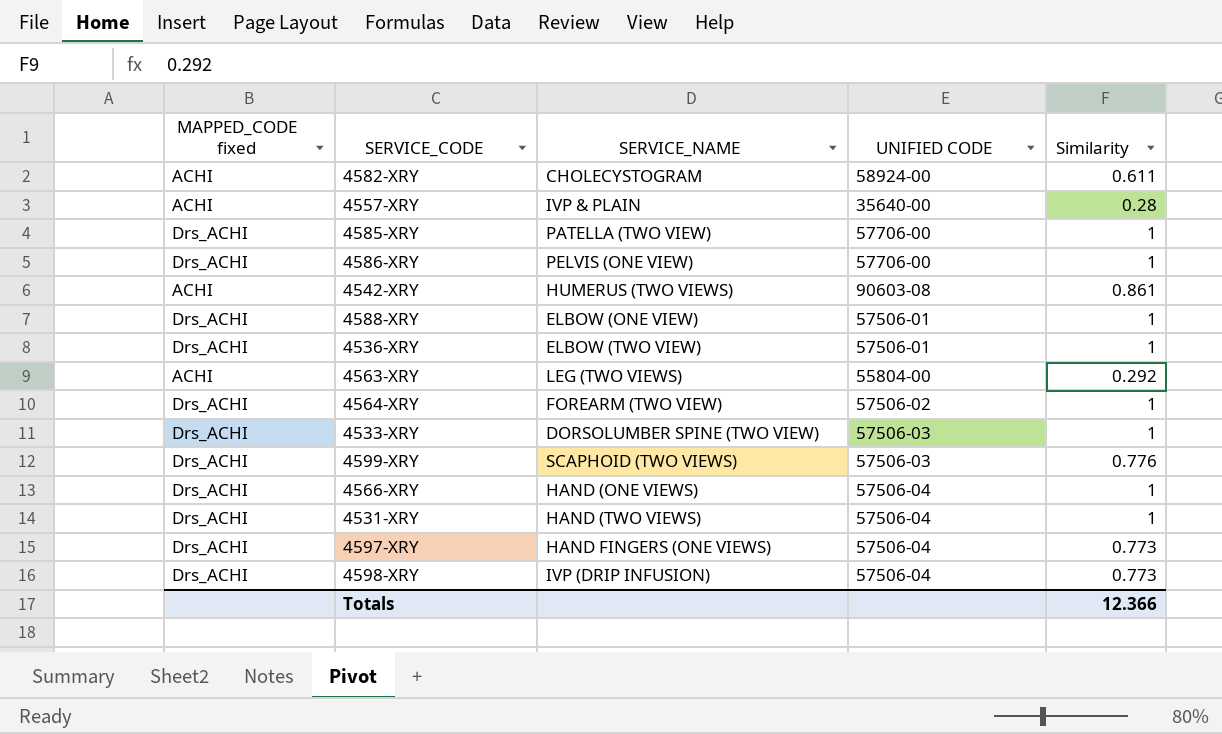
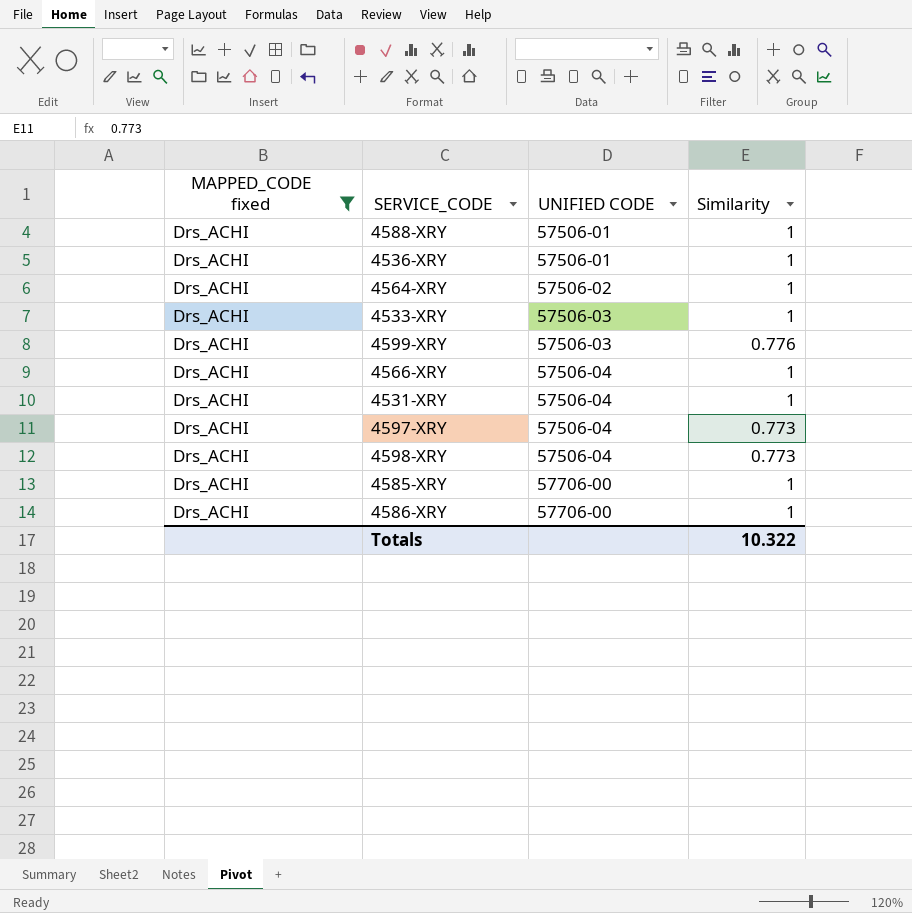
filter: none -> MAPPED_CODE fixed = Drs_ACHI
row order: none -> UNIFIED CODE ascending
column SERVICE_NAME | position: 3 -> none
Totals | Similarity: 12.366 -> 10.322

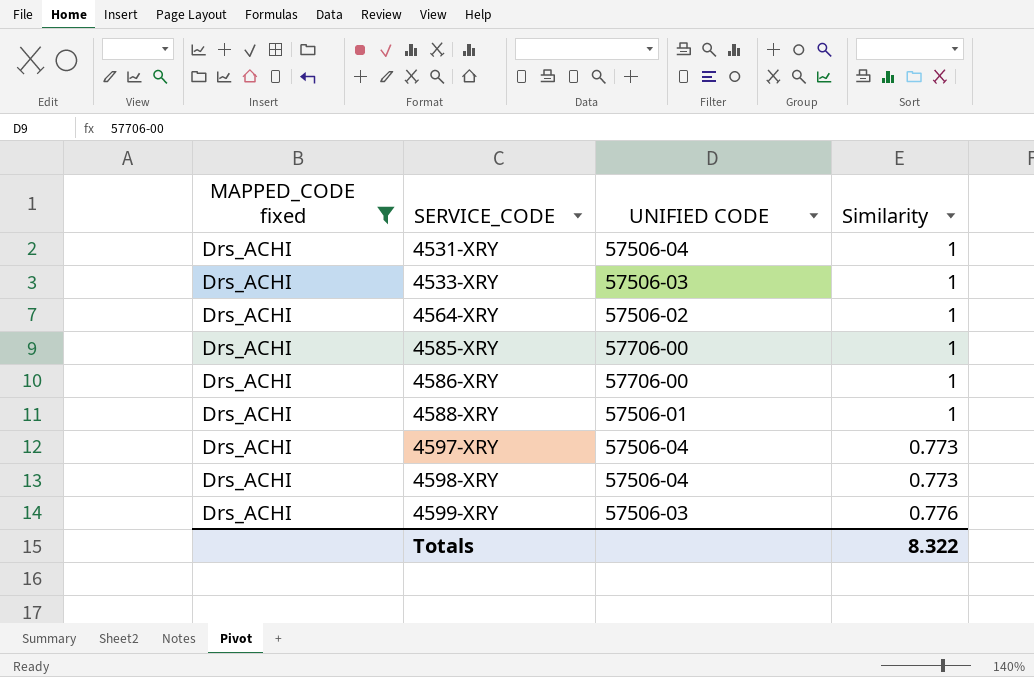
row order: UNIFIED CODE ascending -> SERVICE_CODE ascending
row 4536-XRY: Drs_ACHI | 57506-01 | 1 -> none
row 4566-XRY: Drs_ACHI | 57506-04 | 1 -> none
Totals | Similarity: 10.322 -> 8.322

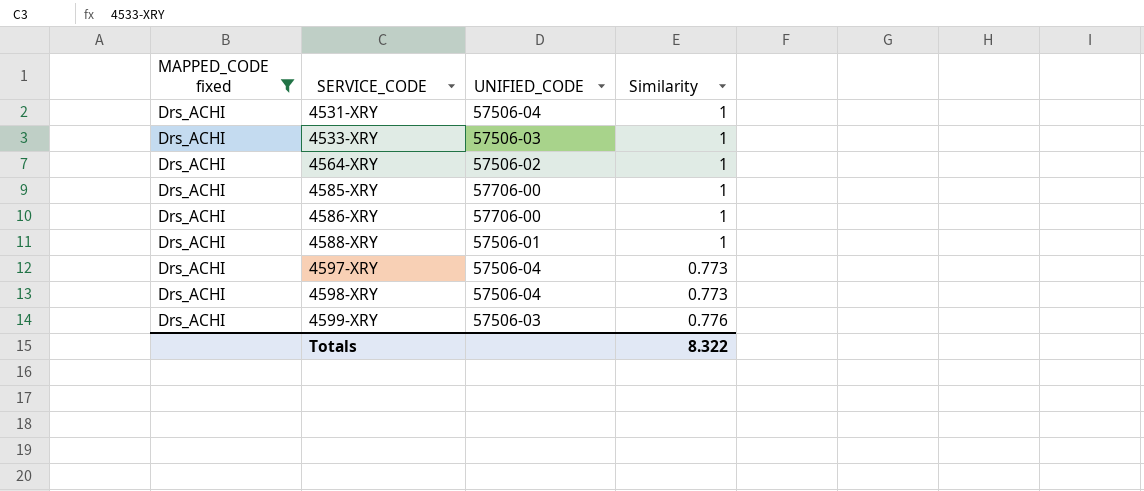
column name: UNIFIED CODE -> UNIFIED_CODE

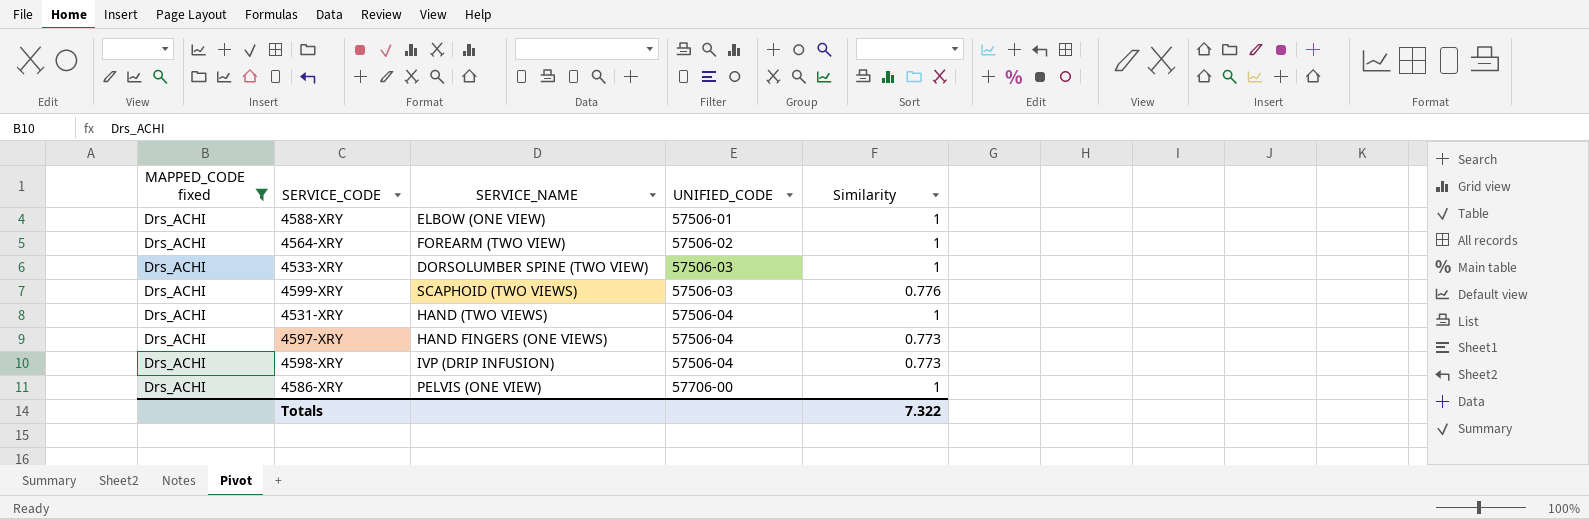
row order: SERVICE_CODE ascending -> UNIFIED_CODE ascending
column SERVICE_NAME | position: none -> 3
row 4585-XRY: Drs_ACHI | 57706-00 | 1 -> none
Totals | Similarity: 8.322 -> 7.322

